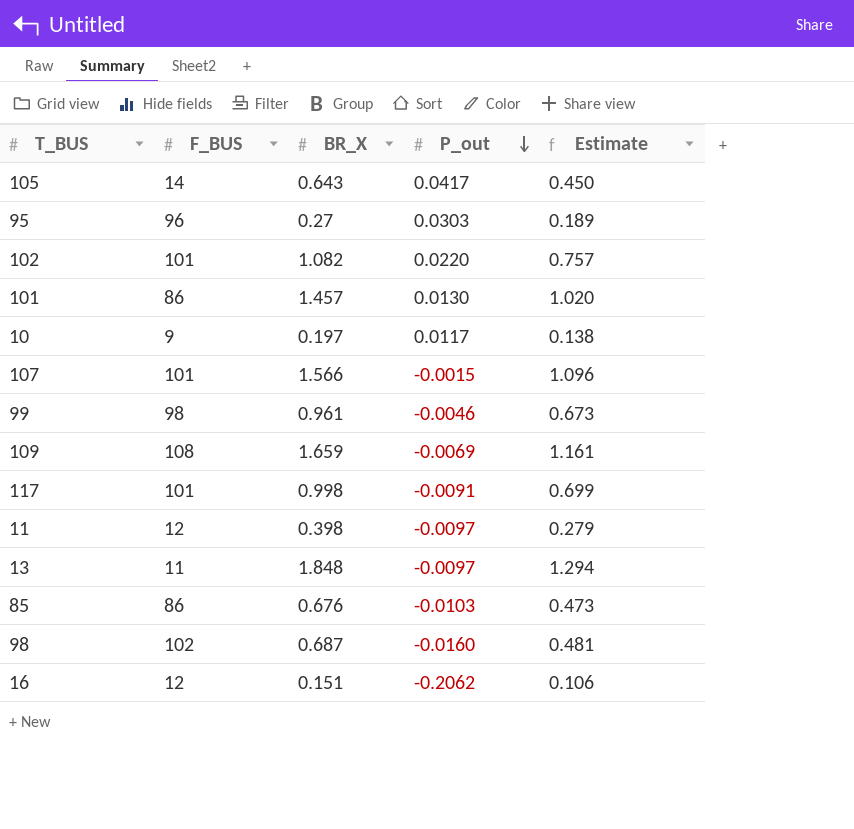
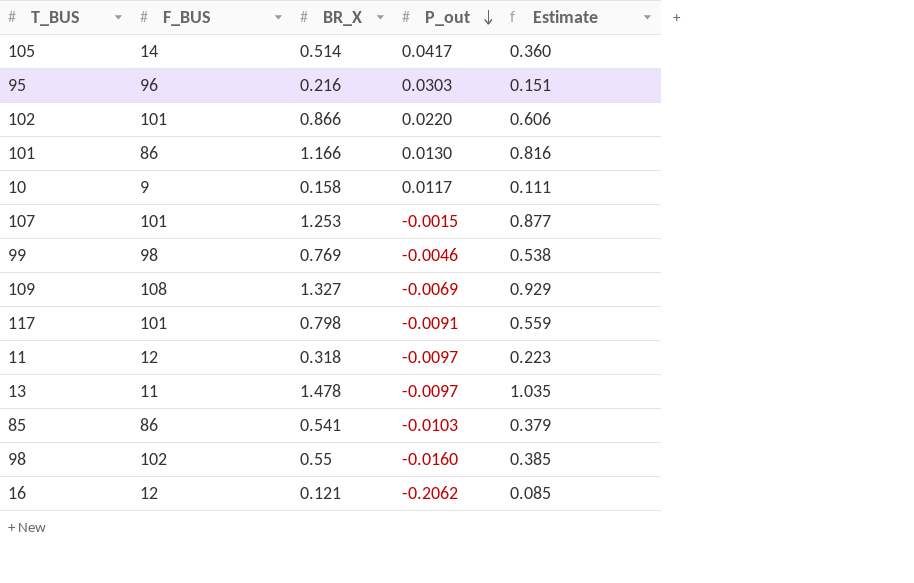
105 | BR_X: 0.643 -> 0.514
105 | Estimate: 0.450 -> 0.360
95 | BR_X: 0.27 -> 0.216
95 | Estimate: 0.189 -> 0.151
102 | BR_X: 1.082 -> 0.866
102 | Estimate: 0.757 -> 0.606
101 | BR_X: 1.457 -> 1.166
101 | Estimate: 1.020 -> 0.816
10 | BR_X: 0.197 -> 0.158
10 | Estimate: 0.138 -> 0.111
107 | BR_X: 1.566 -> 1.253
107 | Estimate: 1.096 -> 0.877
99 | BR_X: 0.961 -> 0.769
99 | Estimate: 0.673 -> 0.538
109 | BR_X: 1.659 -> 1.327
109 | Estimate: 1.161 -> 0.929
117 | BR_X: 0.998 -> 0.798
117 | Estimate: 0.699 -> 0.559
11 | BR_X: 0.398 -> 0.318
11 | Estimate: 0.279 -> 0.223
13 | BR_X: 1.848 -> 1.478
13 | Estimate: 1.294 -> 1.035
85 | BR_X: 0.676 -> 0.541
85 | Estimate: 0.473 -> 0.379
98 | BR_X: 0.687 -> 0.55
98 | Estimate: 0.481 -> 0.385
16 | BR_X: 0.151 -> 0.121
16 | Estimate: 0.106 -> 0.085

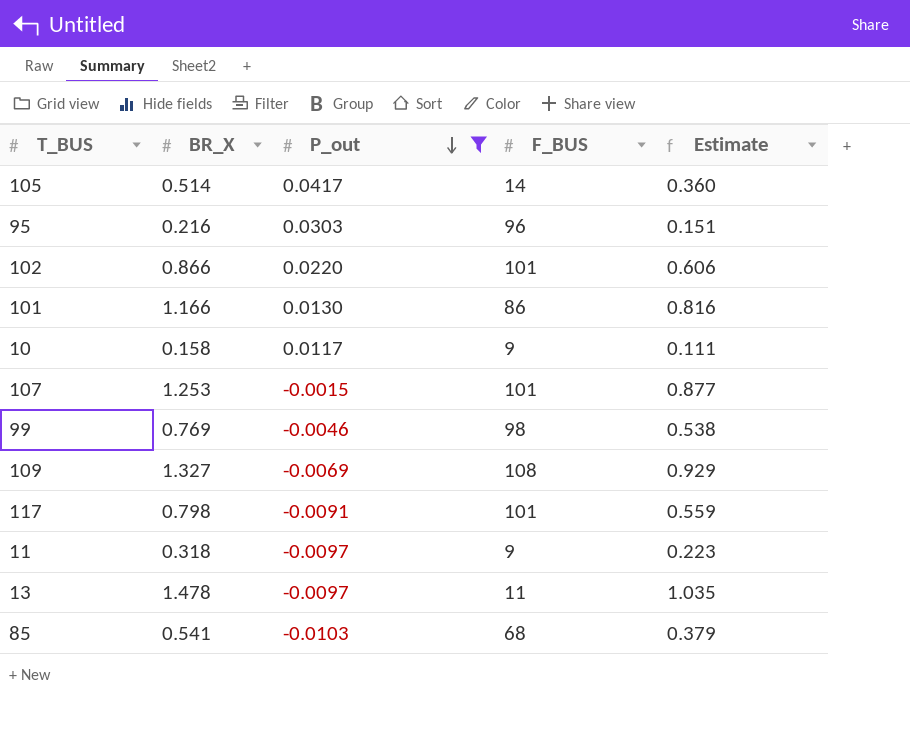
filter: none -> P_out >= -0.0103
column F_BUS | position: 2 -> 4
11 | F_BUS: 12 -> 9
85 | F_BUS: 86 -> 68

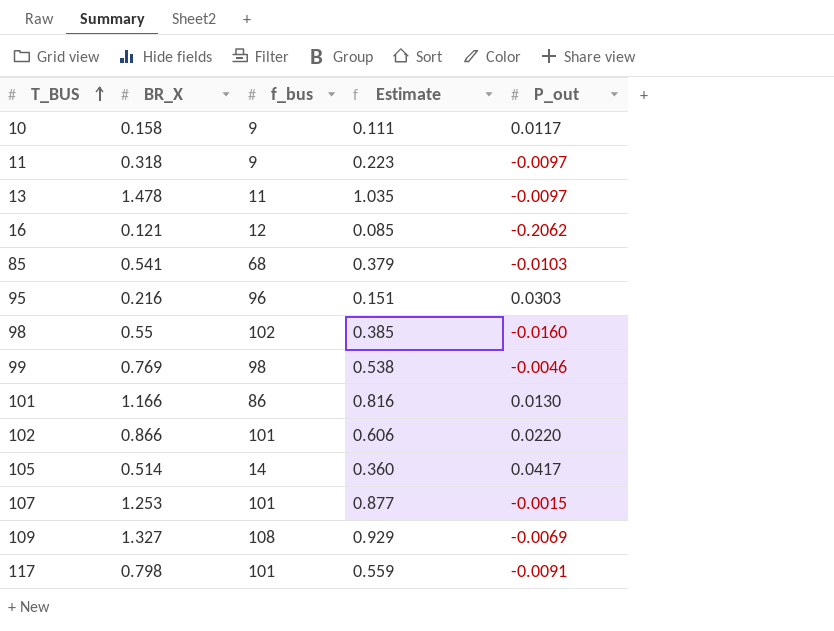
filter: P_out >= -0.0103 -> none
row order: P_out descending -> T_BUS ascending
column name: F_BUS -> f_bus
column P_out | position: 3 -> 5

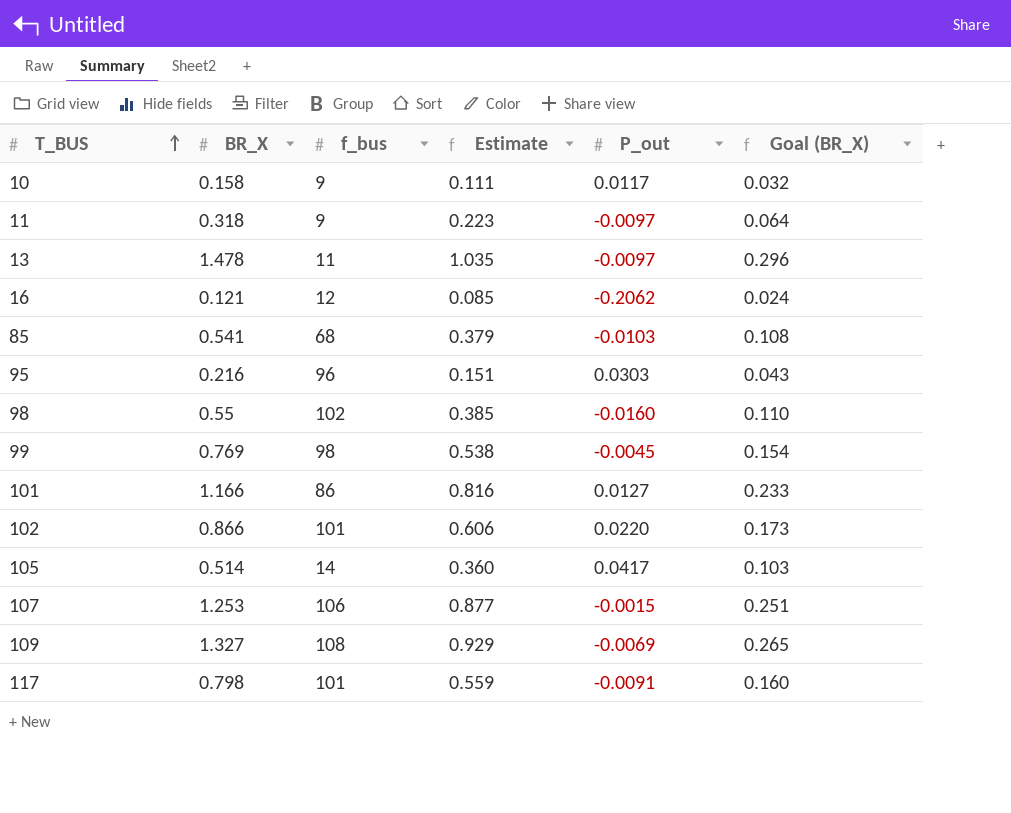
column Goal (BR_X) | formula: none -> [BR_X] * 0.2
99 | P_out: -0.0046 -> -0.0045
101 | P_out: 0.0130 -> 0.0127
107 | f_bus: 101 -> 106

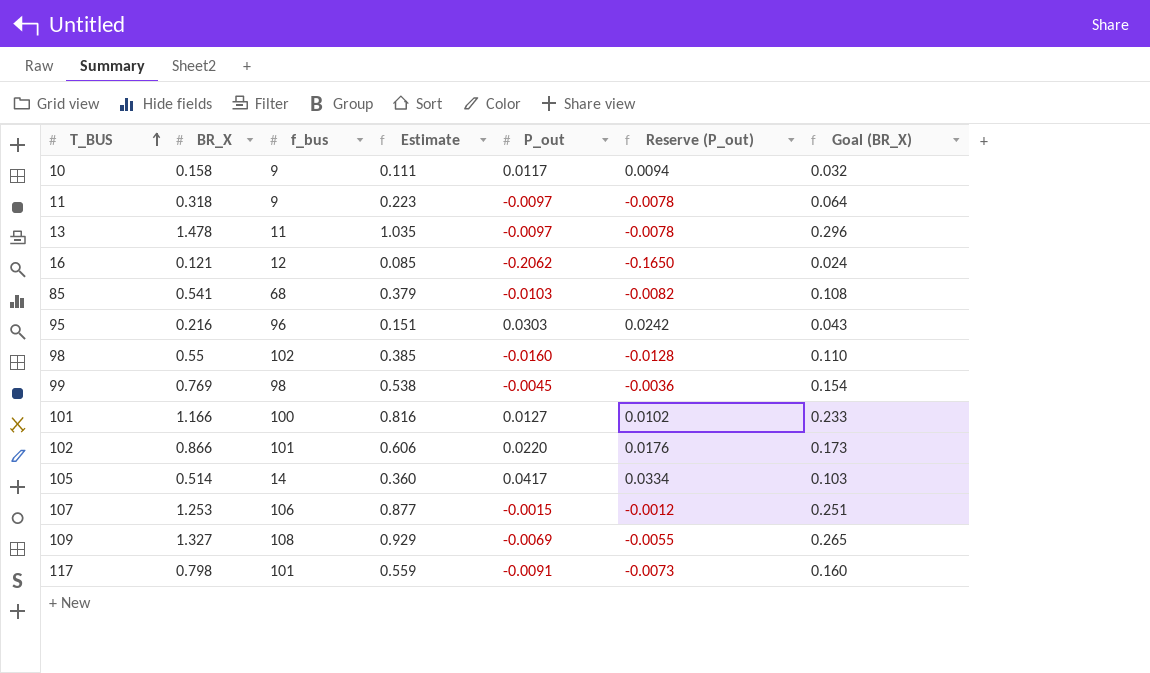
column Reserve (P_out) | formula: none -> [P_out] * 0.8
101 | f_bus: 86 -> 100

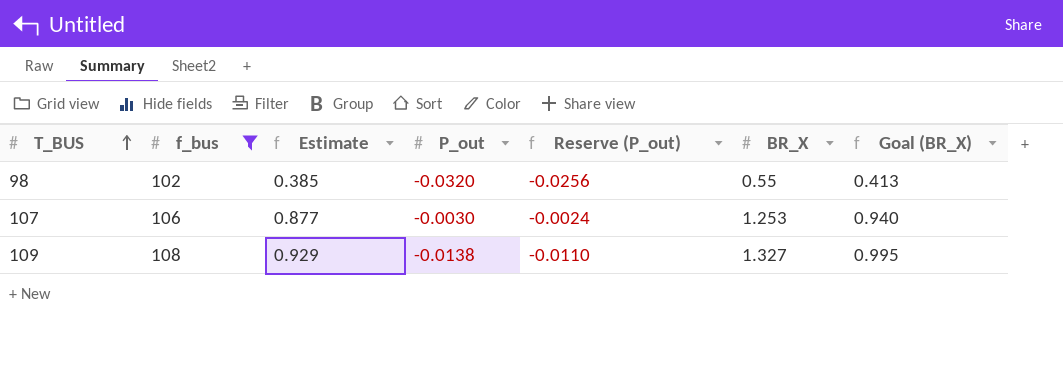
filter: none -> f_bus >= 102
column BR_X | position: 2 -> 6
column Goal (BR_X) | formula: [BR_X] * 0.2 -> [BR_X] * 0.75
98 | P_out: -0.0160 -> -0.0320
98 | Reserve (P_out): -0.0128 -> -0.0256
107 | P_out: -0.0015 -> -0.0030
107 | Reserve (P_out): -0.0012 -> -0.0024
109 | P_out: -0.0069 -> -0.0138
109 | Reserve (P_out): -0.0055 -> -0.0110

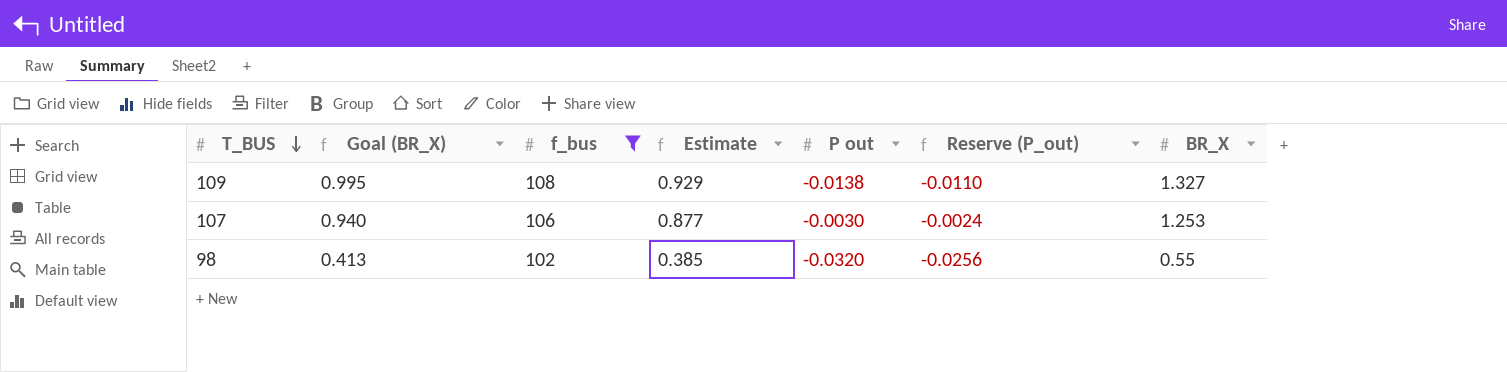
row order: T_BUS ascending -> T_BUS descending
column Goal (BR_X) | position: 7 -> 2
column name: P_out -> P out

